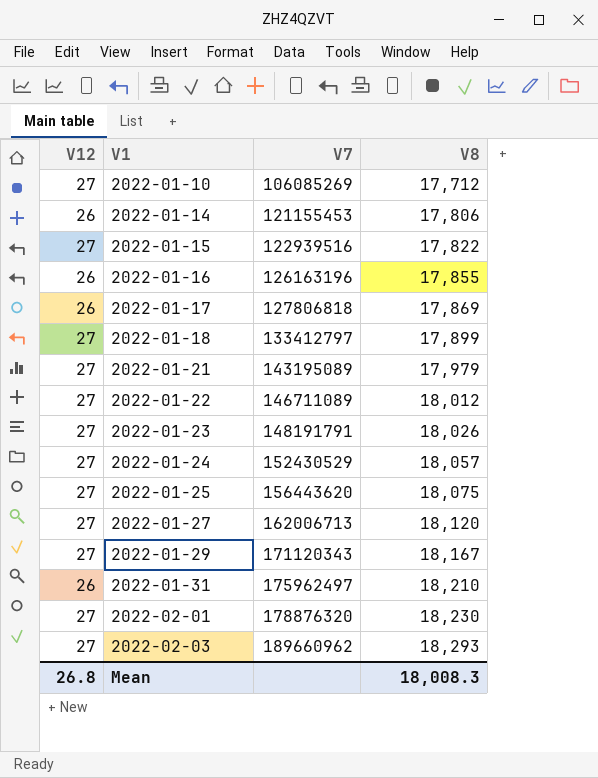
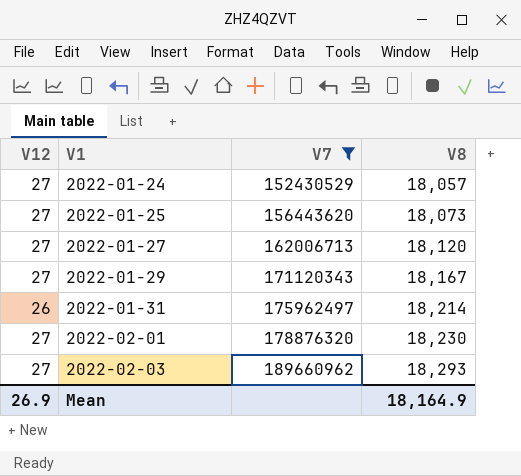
filter: none -> V7 >= 152430529
2022-01-25 | V8: 18,075 -> 18,073
2022-01-31 | V8: 18,210 -> 18,214
Mean | V12: 26.8 -> 26.9
Mean | V8: 18,008.3 -> 18,164.9

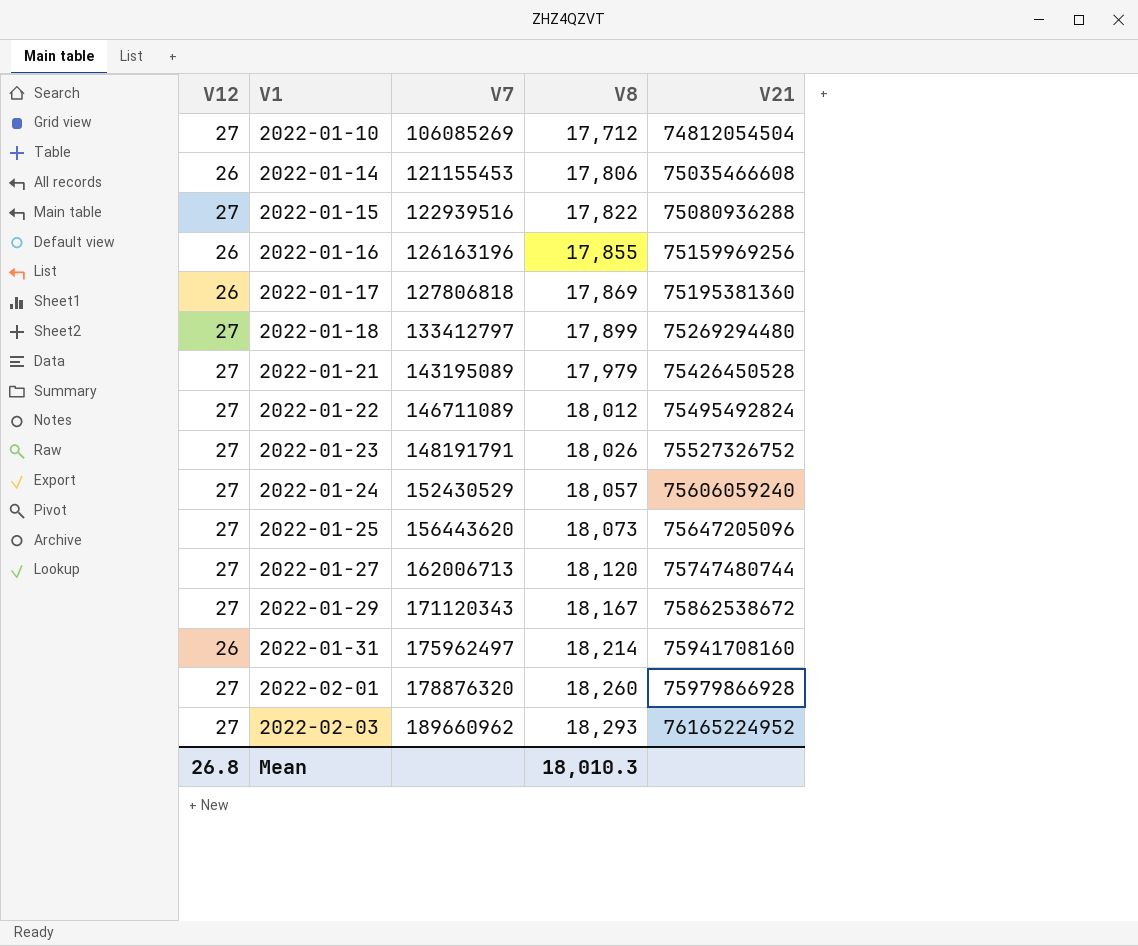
filter: V7 >= 152430529 -> none
column V21 | position: none -> 5
2022-02-01 | V8: 18,230 -> 18,260
Mean | V12: 26.9 -> 26.8
Mean | V8: 18,164.9 -> 18,010.3

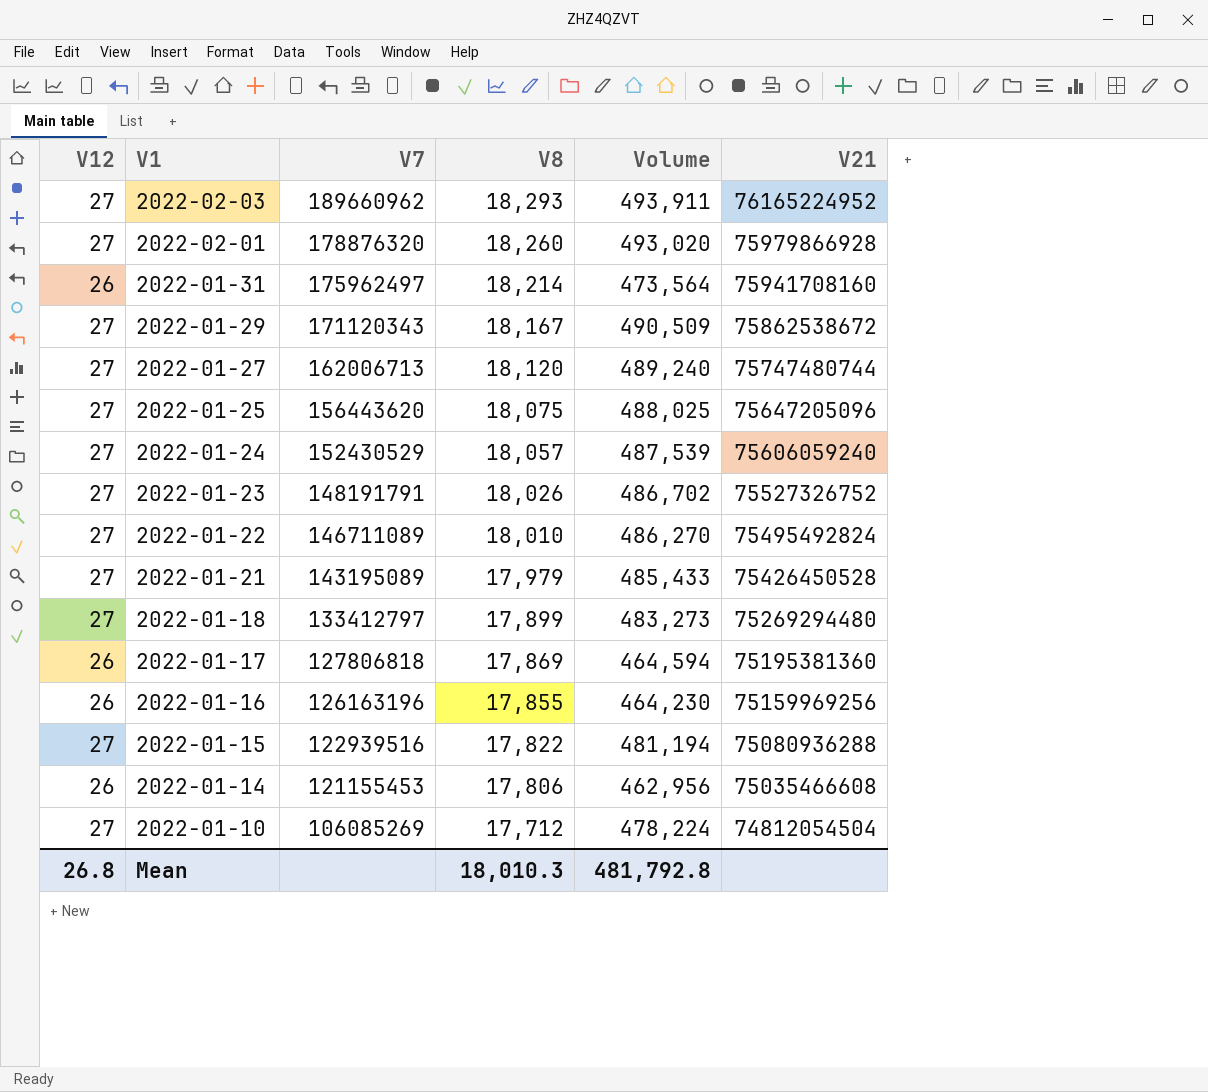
row order: V1 ascending -> V1 descending
column Volume | formula: none -> [V12] * [V8]
2022-01-25 | V8: 18,073 -> 18,075
2022-01-22 | V8: 18,012 -> 18,010

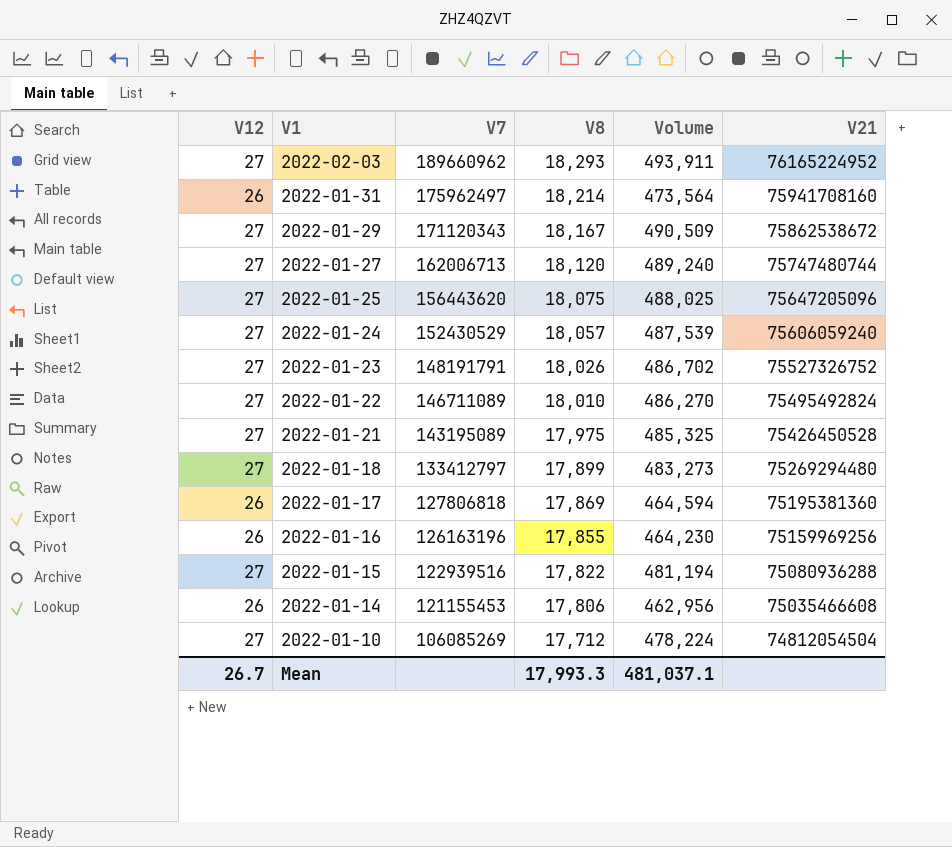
row 2022-02-01: 27 | 178876320 | 18,260 | 493,020 | 75979866928 -> none
2022-01-21 | V8: 17,979 -> 17,975
2022-01-21 | Volume: 485,433 -> 485,325
Mean | V12: 26.8 -> 26.7
Mean | V8: 18,010.3 -> 17,993.3
Mean | Volume: 481,792.8 -> 481,037.1

